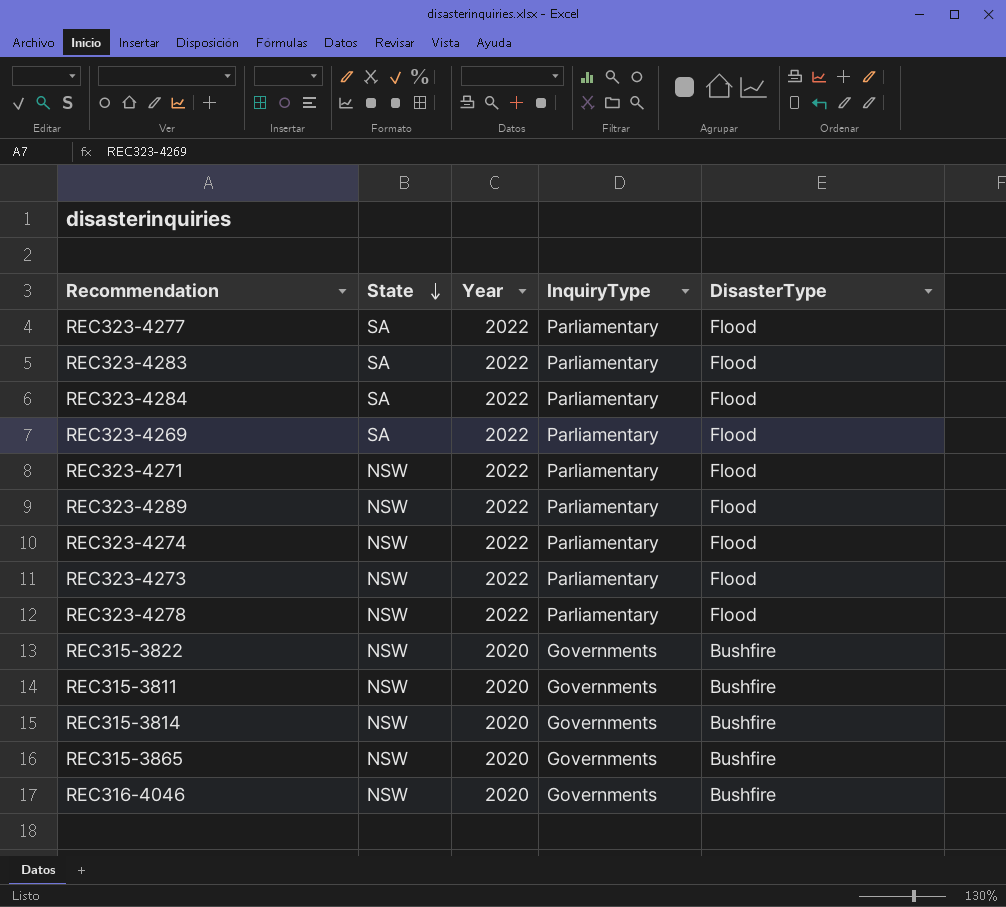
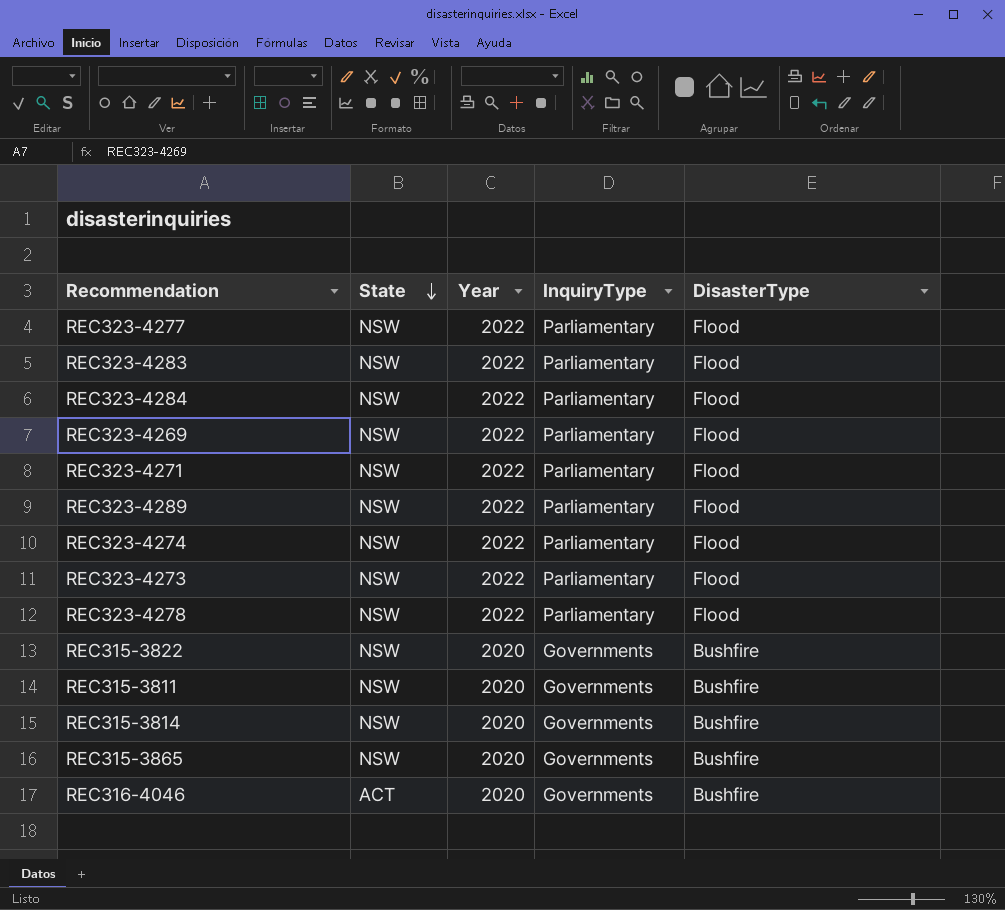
REC323-4277 | State: SA -> NSW
REC323-4283 | State: SA -> NSW
REC323-4284 | State: SA -> NSW
REC323-4269 | State: SA -> NSW
REC316-4046 | State: NSW -> ACT

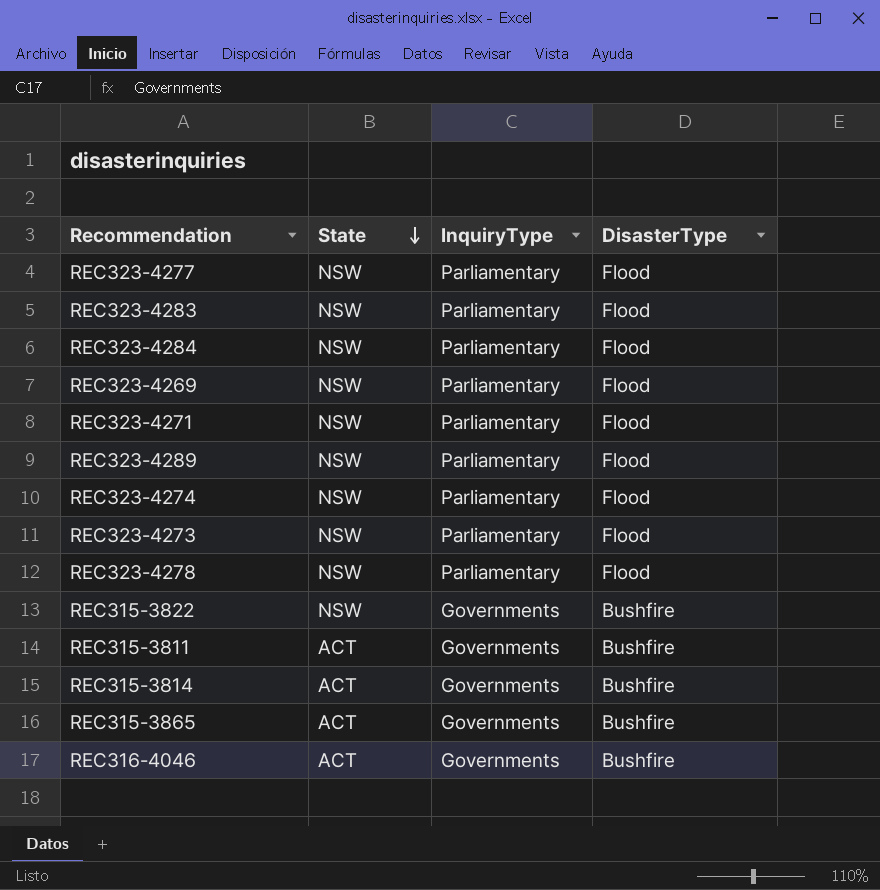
column Year | position: 3 -> none
REC315-3811 | State: NSW -> ACT
REC315-3814 | State: NSW -> ACT
REC315-3865 | State: NSW -> ACT

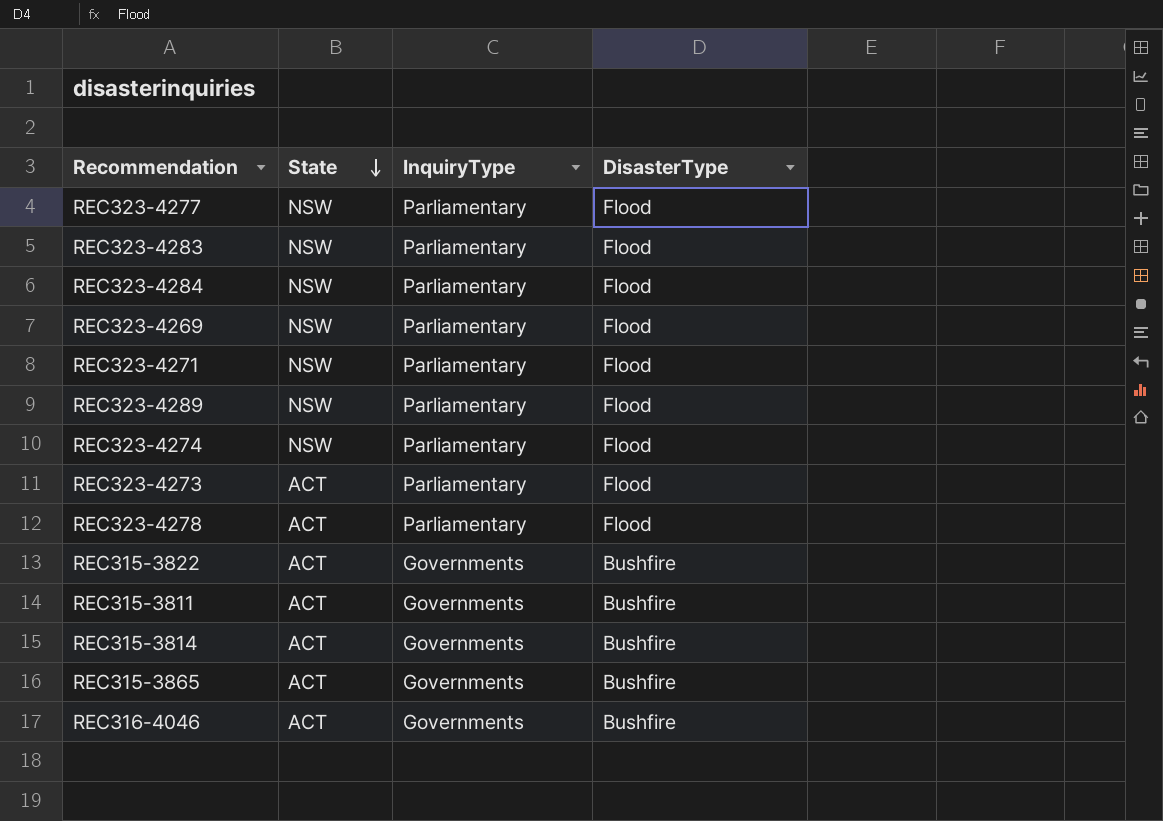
REC323-4273 | State: NSW -> ACT
REC323-4278 | State: NSW -> ACT
REC315-3822 | State: NSW -> ACT

